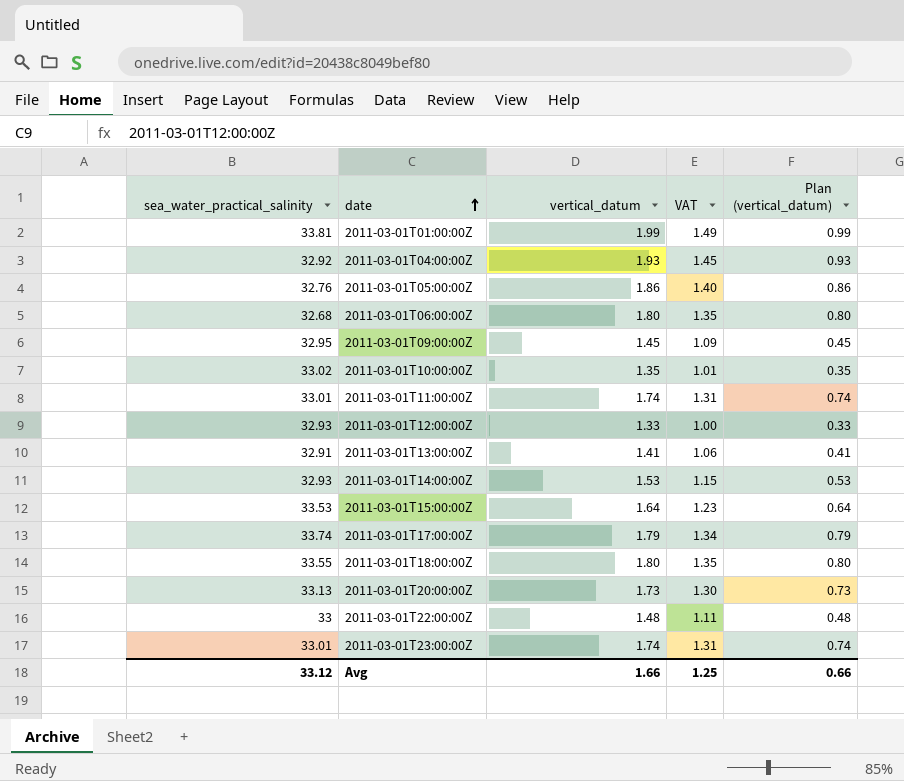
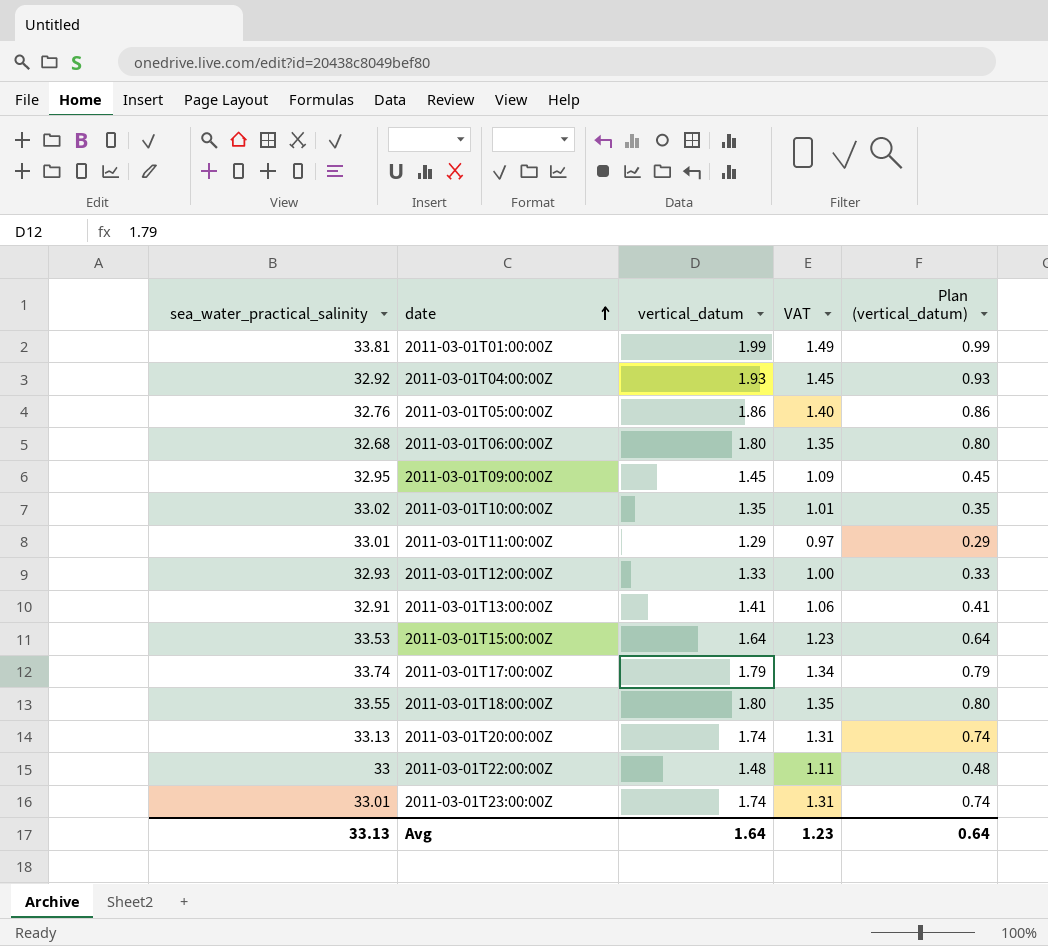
row 2011-03-01T14:00:00Z: 32.93 | 1.53 | 1.15 | 0.53 -> none
2011-03-01T11:00:00Z | vertical_datum: 1.74 -> 1.29
2011-03-01T11:00:00Z | VAT: 1.31 -> 0.97
2011-03-01T11:00:00Z | Plan (vertical_datum): 0.74 -> 0.29
2011-03-01T20:00:00Z | vertical_datum: 1.73 -> 1.74
2011-03-01T20:00:00Z | VAT: 1.30 -> 1.31
2011-03-01T20:00:00Z | Plan (vertical_datum): 0.73 -> 0.74
Avg | sea_water_practical_salinity: 33.12 -> 33.13
Avg | vertical_datum: 1.66 -> 1.64
Avg | VAT: 1.25 -> 1.23
Avg | Plan (vertical_datum): 0.66 -> 0.64

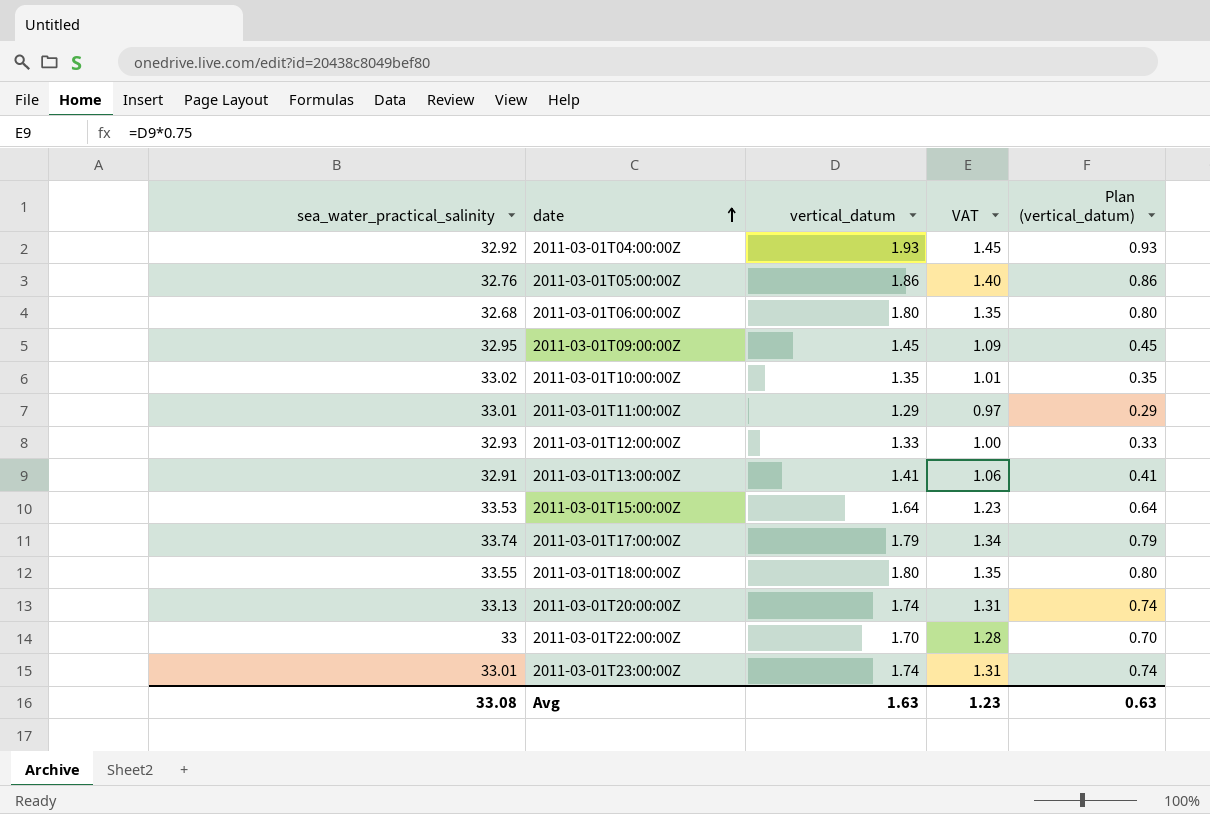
row 2011-03-01T01:00:00Z: 33.81 | 1.99 | 1.49 | 0.99 -> none
2011-03-01T22:00:00Z | vertical_datum: 1.48 -> 1.70
2011-03-01T22:00:00Z | VAT: 1.11 -> 1.28
2011-03-01T22:00:00Z | Plan (vertical_datum): 0.48 -> 0.70
Avg | sea_water_practical_salinity: 33.13 -> 33.08
Avg | vertical_datum: 1.64 -> 1.63
Avg | Plan (vertical_datum): 0.64 -> 0.63

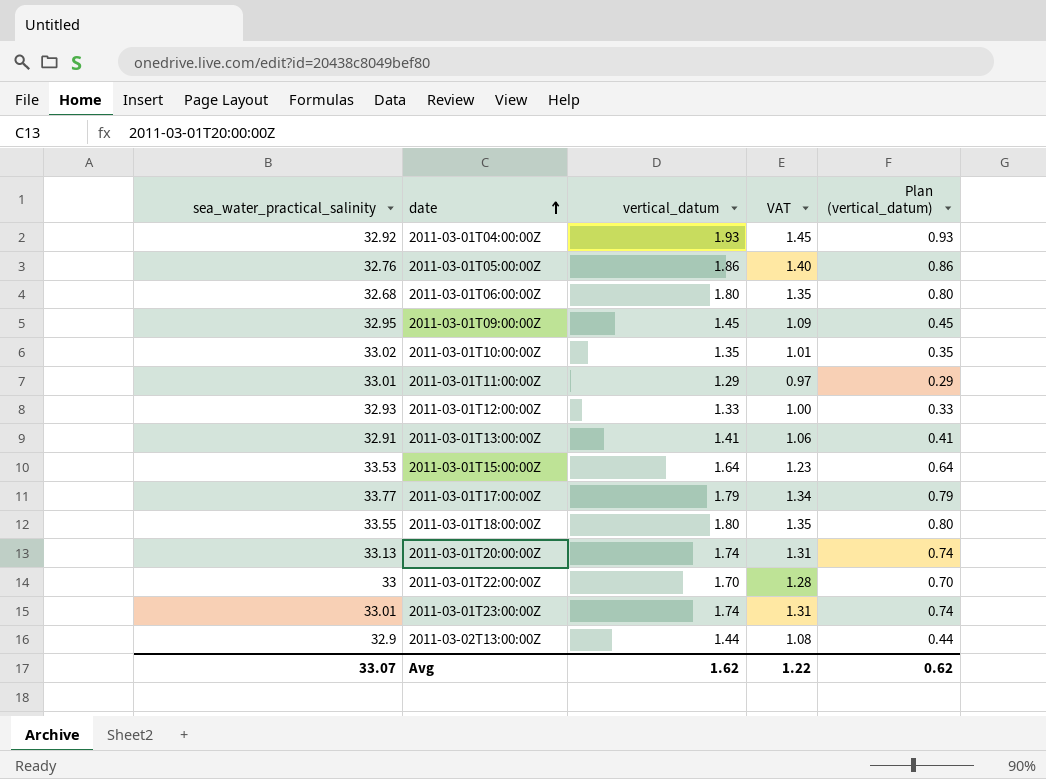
2011-03-01T17:00:00Z | sea_water_practical_salinity: 33.74 -> 33.77
row 2011-03-02T13:00:00Z: none -> 32.9 | 1.44 | 1.08 | 0.44
Avg | sea_water_practical_salinity: 33.08 -> 33.07
Avg | vertical_datum: 1.63 -> 1.62
Avg | VAT: 1.23 -> 1.22
Avg | Plan (vertical_datum): 0.63 -> 0.62

